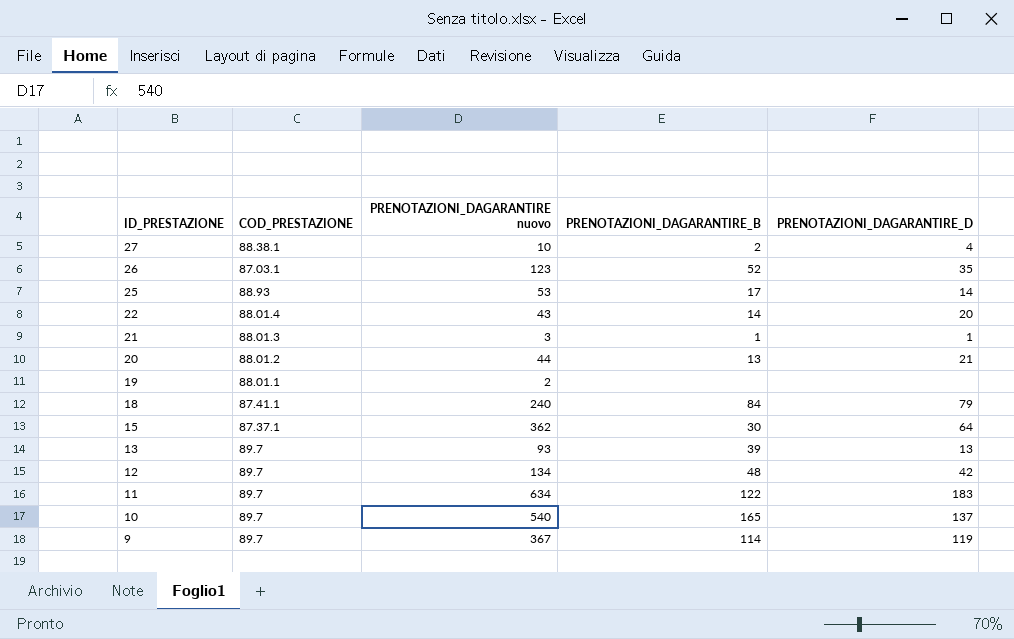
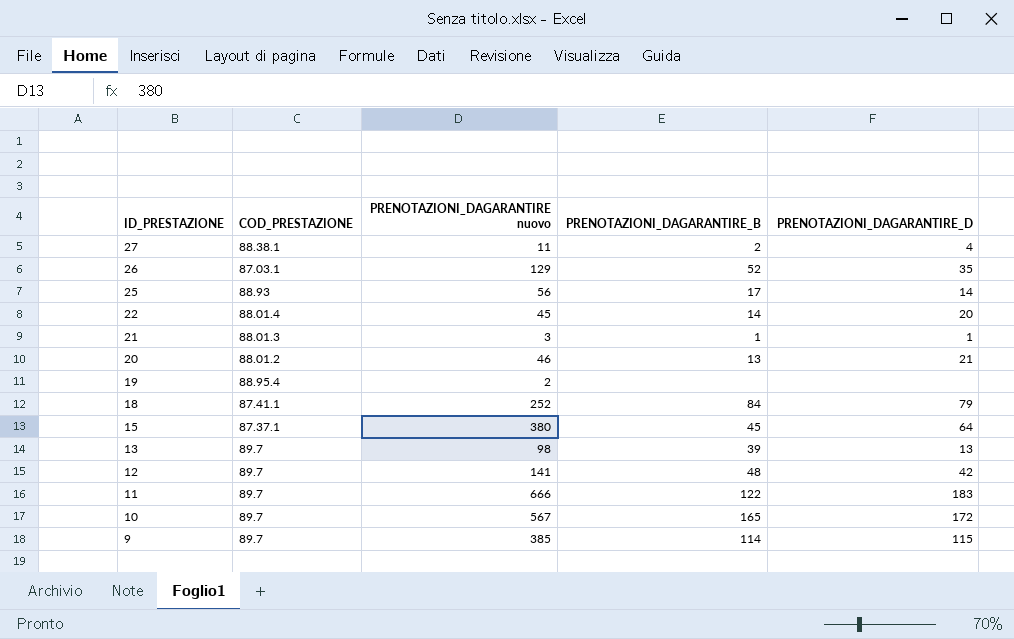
27 | PRENOTAZIONI_DAGARANTIRE nuovo: 10 -> 11
26 | PRENOTAZIONI_DAGARANTIRE nuovo: 123 -> 129
25 | PRENOTAZIONI_DAGARANTIRE nuovo: 53 -> 56
22 | PRENOTAZIONI_DAGARANTIRE nuovo: 43 -> 45
20 | PRENOTAZIONI_DAGARANTIRE nuovo: 44 -> 46
19 | COD_PRESTAZIONE: 88.01.1 -> 88.95.4
18 | PRENOTAZIONI_DAGARANTIRE nuovo: 240 -> 252
15 | PRENOTAZIONI_DAGARANTIRE nuovo: 362 -> 380
15 | PRENOTAZIONI_DAGARANTIRE_B: 30 -> 45
13 | PRENOTAZIONI_DAGARANTIRE nuovo: 93 -> 98
12 | PRENOTAZIONI_DAGARANTIRE nuovo: 134 -> 141
11 | PRENOTAZIONI_DAGARANTIRE nuovo: 634 -> 666
10 | PRENOTAZIONI_DAGARANTIRE nuovo: 540 -> 567
10 | PRENOTAZIONI_DAGARANTIRE_D: 137 -> 172
9 | PRENOTAZIONI_DAGARANTIRE nuovo: 367 -> 385
9 | PRENOTAZIONI_DAGARANTIRE_D: 119 -> 115

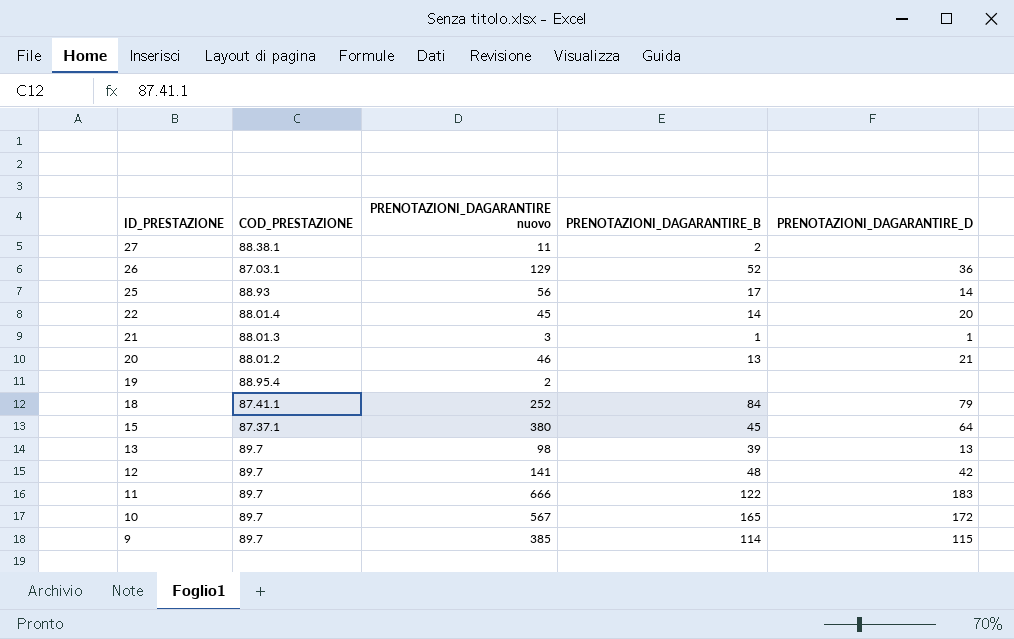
27 | PRENOTAZIONI_DAGARANTIRE_D: 4 -> none
26 | PRENOTAZIONI_DAGARANTIRE_D: 35 -> 36

